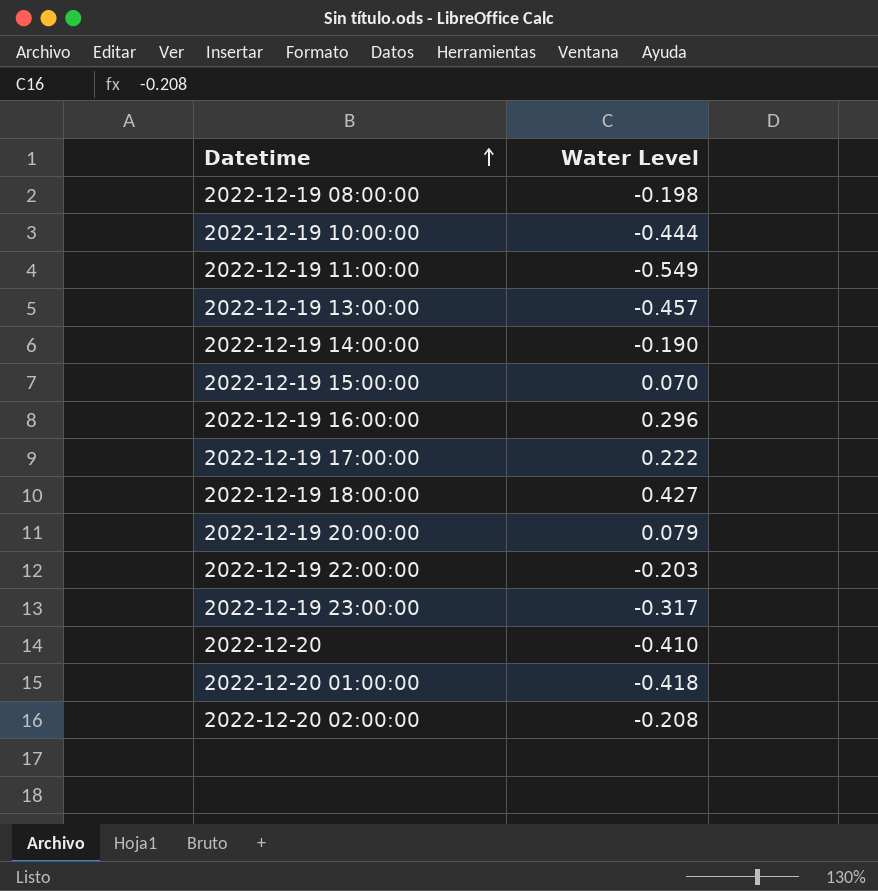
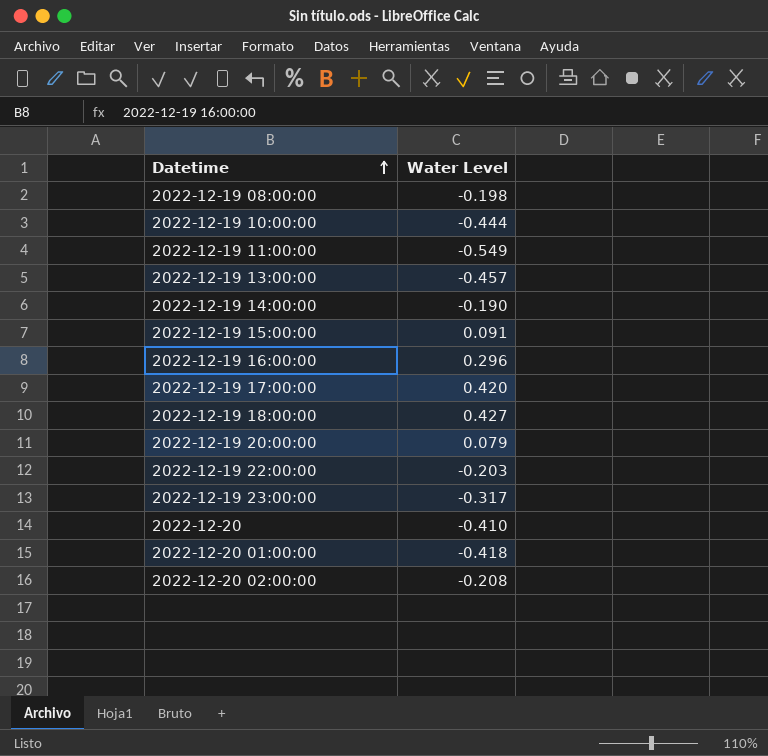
2022-12-19 15:00:00 | Water Level: 0.070 -> 0.091
2022-12-19 17:00:00 | Water Level: 0.222 -> 0.420

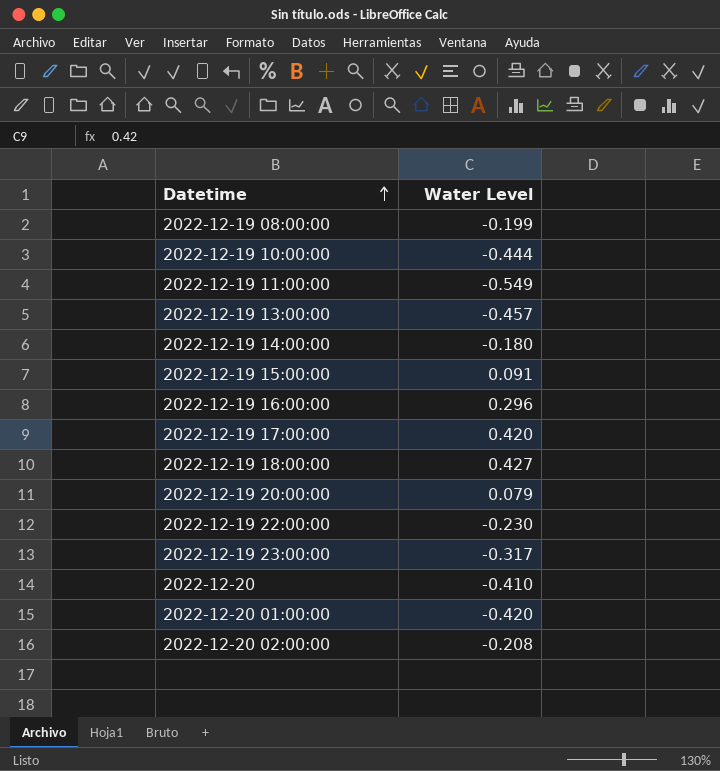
2022-12-19 08:00:00 | Water Level: -0.198 -> -0.199
2022-12-19 14:00:00 | Water Level: -0.190 -> -0.180
2022-12-19 22:00:00 | Water Level: -0.203 -> -0.230
2022-12-20 01:00:00 | Water Level: -0.418 -> -0.420

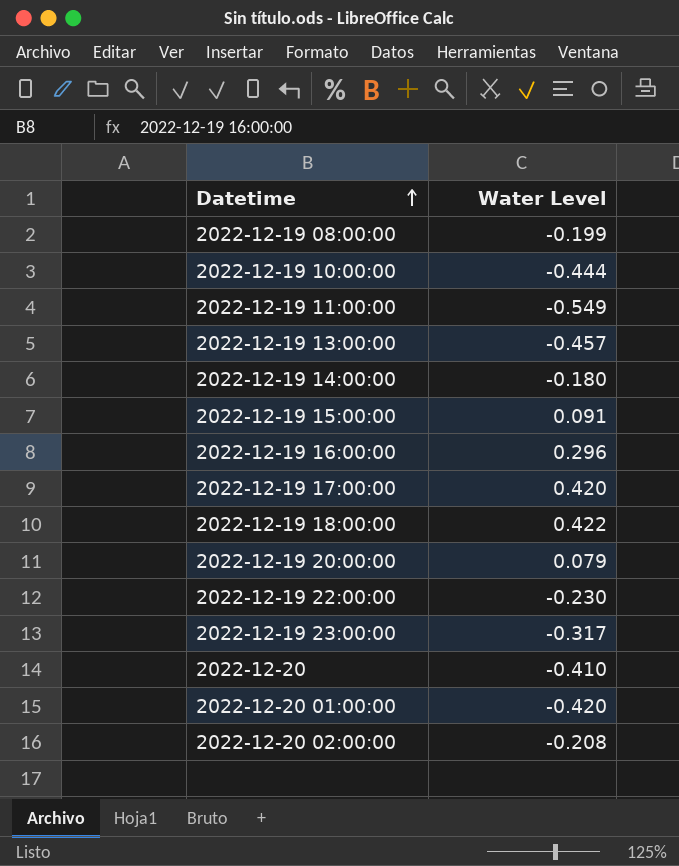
2022-12-19 18:00:00 | Water Level: 0.427 -> 0.422

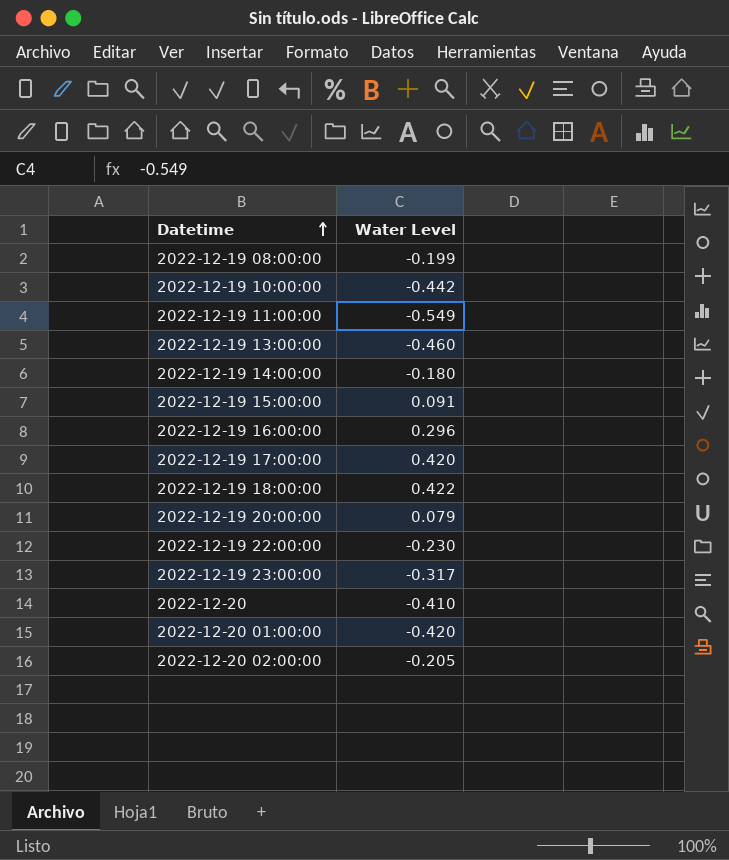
2022-12-19 10:00:00 | Water Level: -0.444 -> -0.442
2022-12-19 13:00:00 | Water Level: -0.457 -> -0.460
2022-12-20 02:00:00 | Water Level: -0.208 -> -0.205

